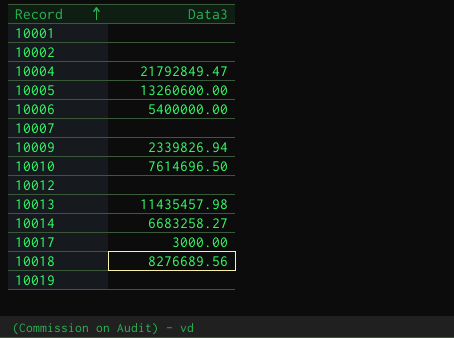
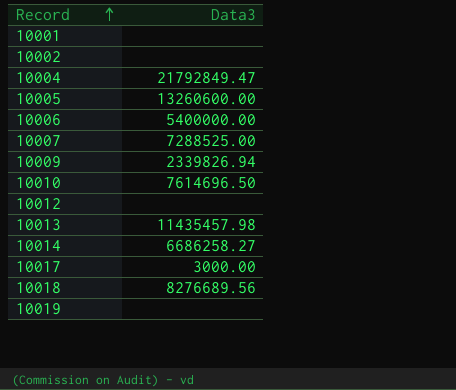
10007 | Data3: none -> 7288525.00
10014 | Data3: 6683258.27 -> 6686258.27

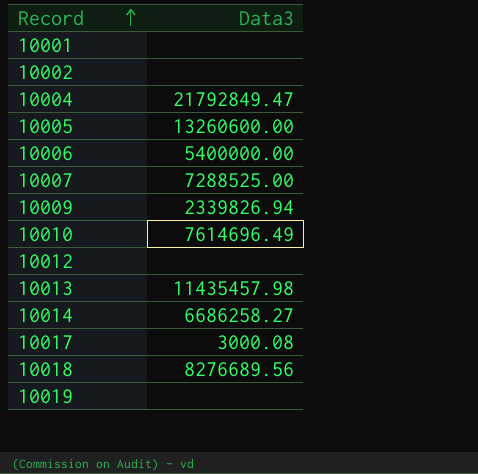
10010 | Data3: 7614696.50 -> 7614696.49
10017 | Data3: 3000.00 -> 3000.08

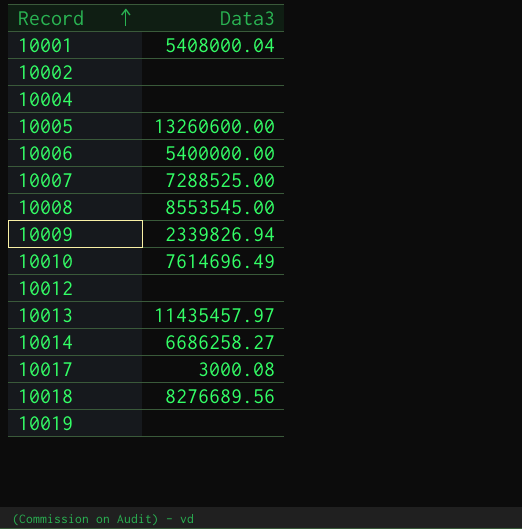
10001 | Data3: none -> 5408000.04
10004 | Data3: 21792849.47 -> none
row 10008: none -> 8553545.00
10013 | Data3: 11435457.98 -> 11435457.97

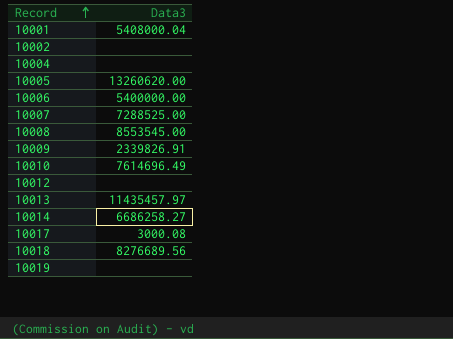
10005 | Data3: 13260600.00 -> 13260620.00
10009 | Data3: 2339826.94 -> 2339826.91

